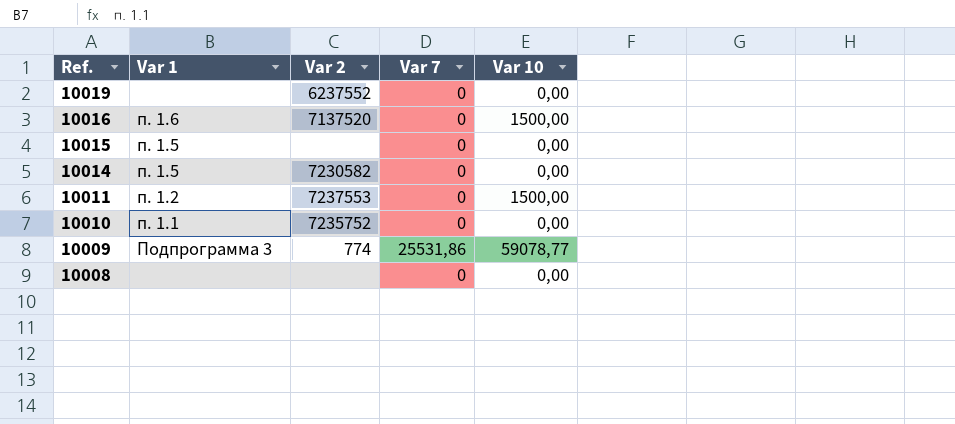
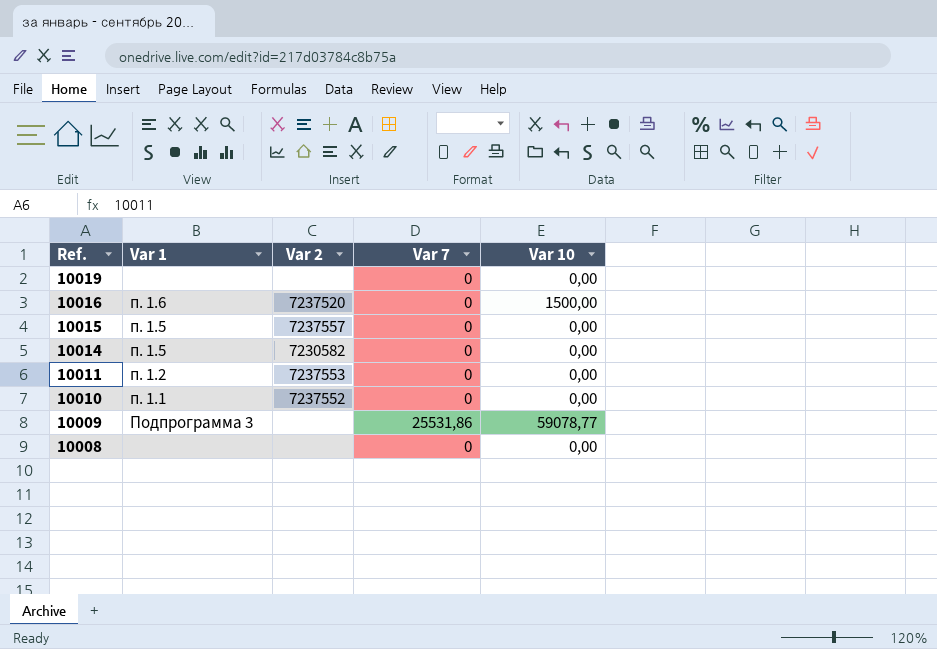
10019 | Var 2: 6237552 -> none
10016 | Var 2: 7137520 -> 7237520
10015 | Var 2: none -> 7237557
10011 | Var 10: 1500,00 -> 0,00
10010 | Var 2: 7235752 -> 7237552
10009 | Var 2: 774 -> none

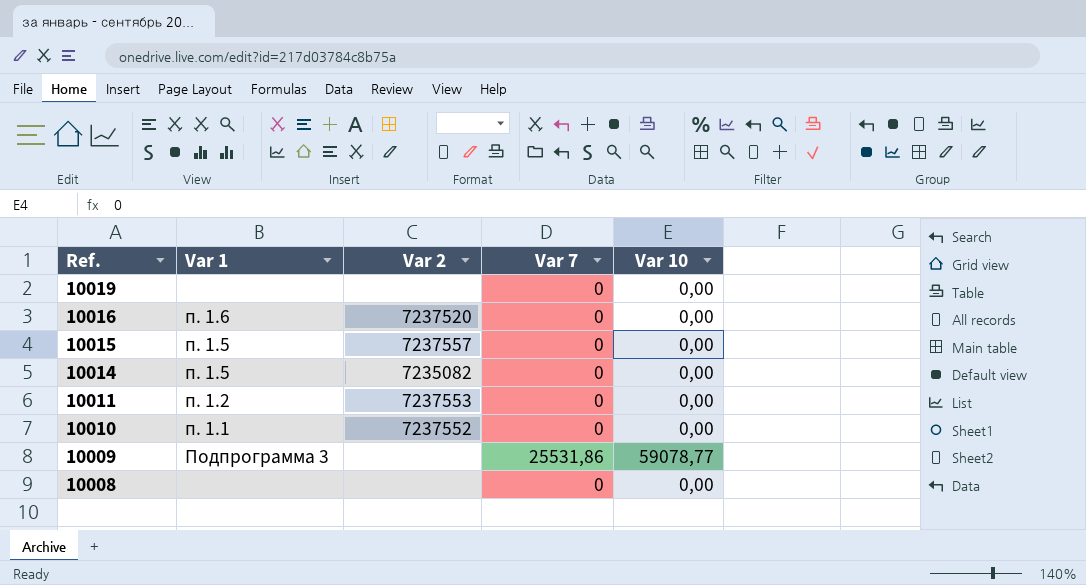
10016 | Var 10: 1500,00 -> 0,00
10014 | Var 2: 7230582 -> 7235082

